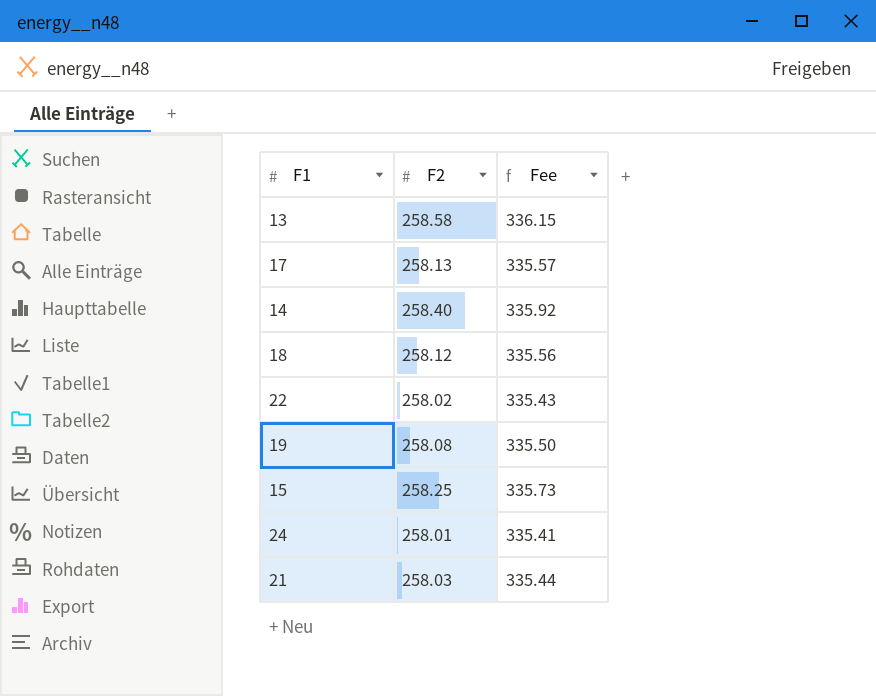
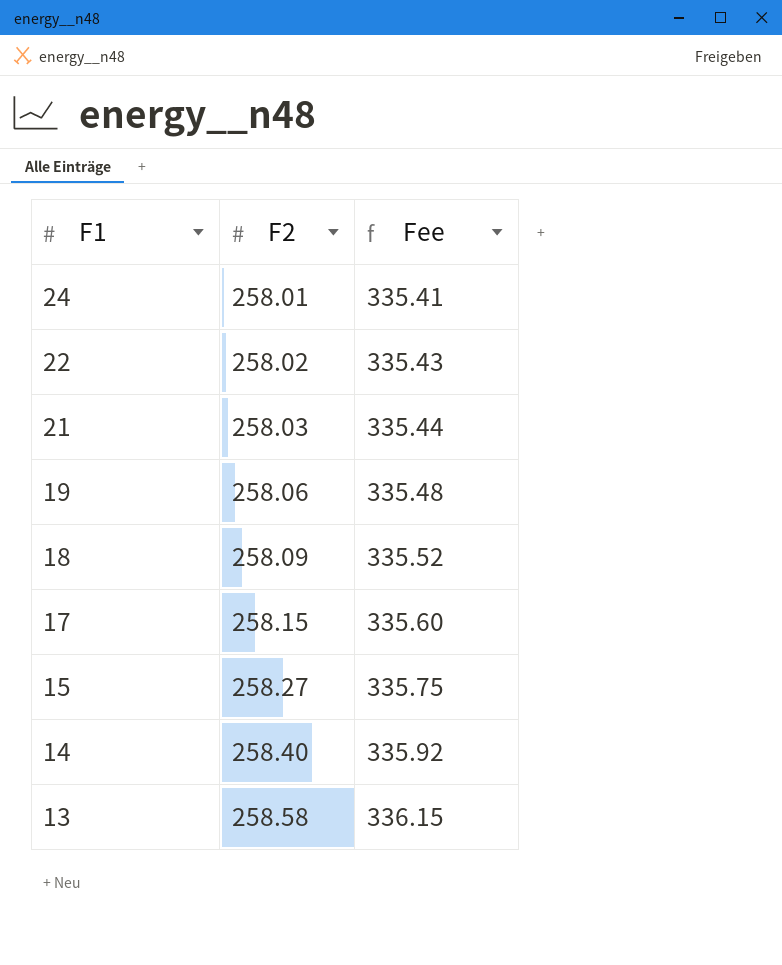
row order: none -> F1 descending
19 | F2: 258.08 -> 258.06
19 | Fee: 335.50 -> 335.48
18 | F2: 258.12 -> 258.09
18 | Fee: 335.56 -> 335.52
17 | F2: 258.13 -> 258.15
17 | Fee: 335.57 -> 335.60
15 | F2: 258.25 -> 258.27
15 | Fee: 335.73 -> 335.75

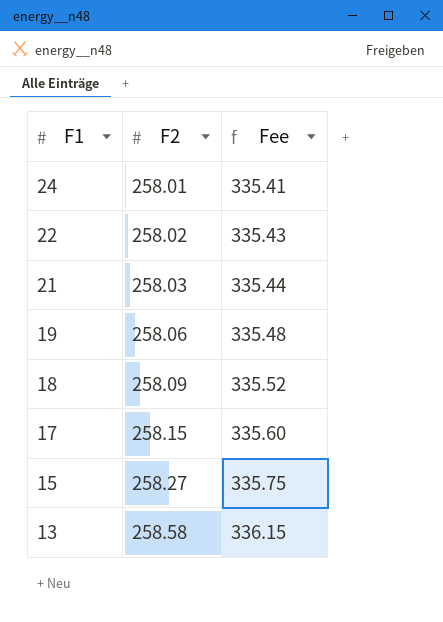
row 14: 258.40 | 335.92 -> none

